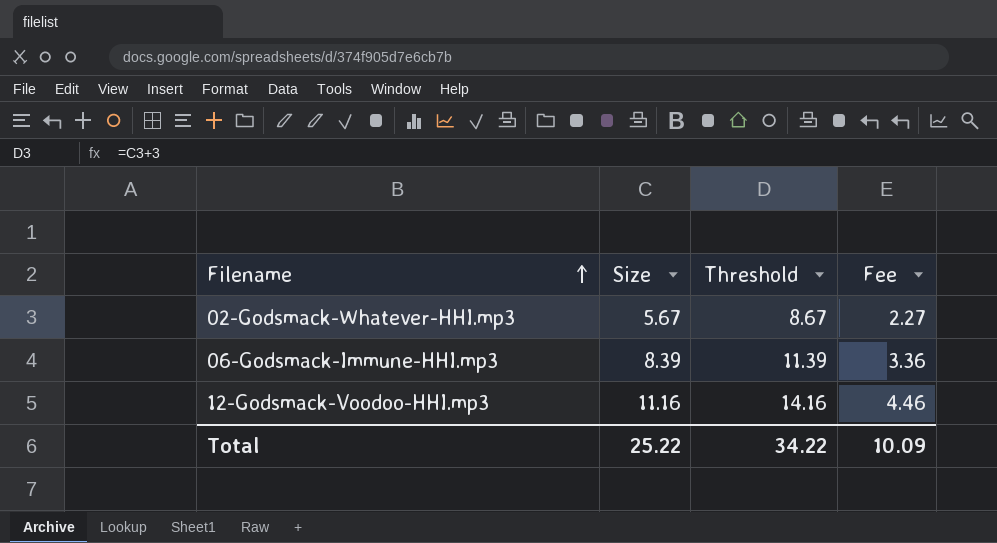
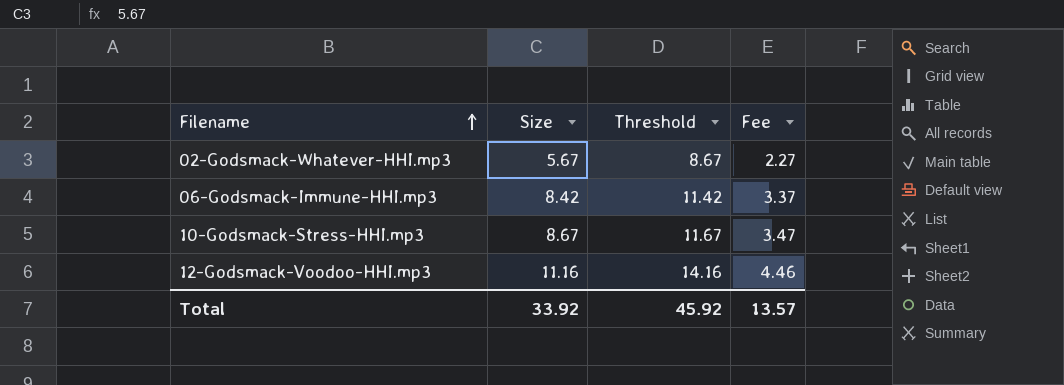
06-Godsmack-Immune-HHI.mp3 | Size: 8.39 -> 8.42
06-Godsmack-Immune-HHI.mp3 | Threshold: 11.39 -> 11.42
06-Godsmack-Immune-HHI.mp3 | Fee: 3.36 -> 3.37
row 10-Godsmack-Stress-HHI.mp3: none -> 8.67 | 11.67 | 3.47
Total | Size: 25.22 -> 33.92
Total | Threshold: 34.22 -> 45.92
Total | Fee: 10.09 -> 13.57

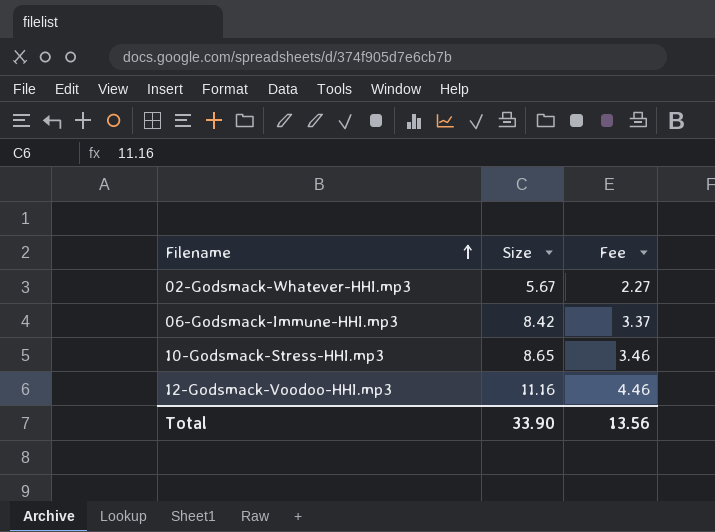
column Threshold | formula: [Size] + 3 -> none
10-Godsmack-Stress-HHI.mp3 | Size: 8.67 -> 8.65
10-Godsmack-Stress-HHI.mp3 | Fee: 3.47 -> 3.46
Total | Size: 33.92 -> 33.90
Total | Fee: 13.57 -> 13.56

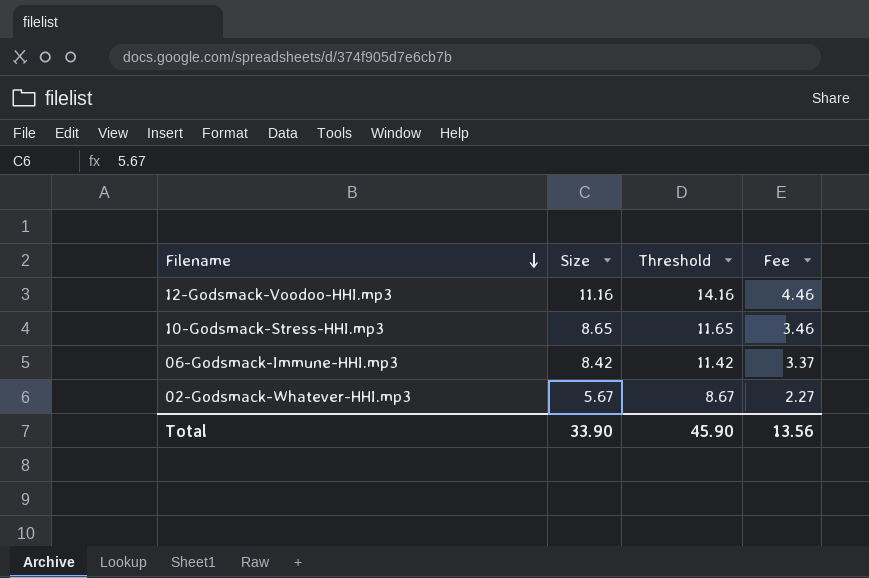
row order: Filename ascending -> Filename descending
column Threshold | formula: none -> [Size] + 3

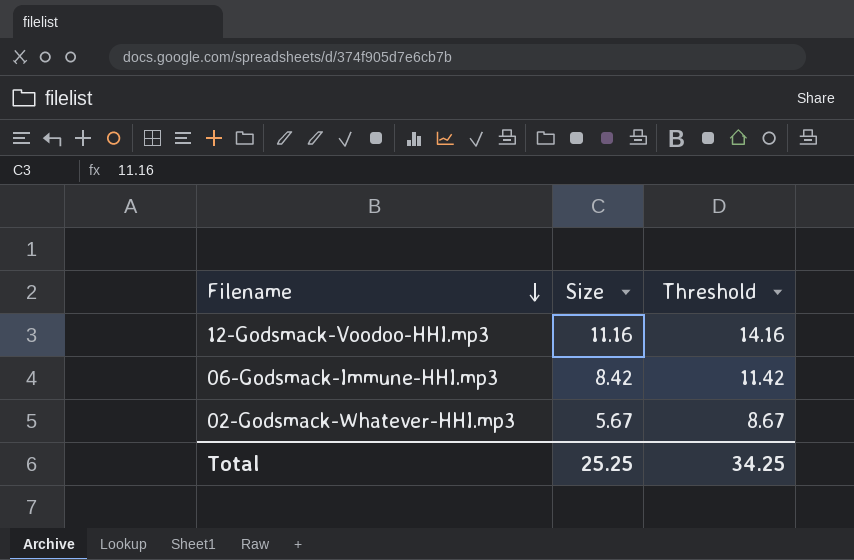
column Fee | formula: [Size] * 0.4 -> none
row 10-Godsmack-Stress-HHI.mp3: 8.65 | 11.65 | 3.46 -> none
Total | Size: 33.90 -> 25.25
Total | Threshold: 45.90 -> 34.25

